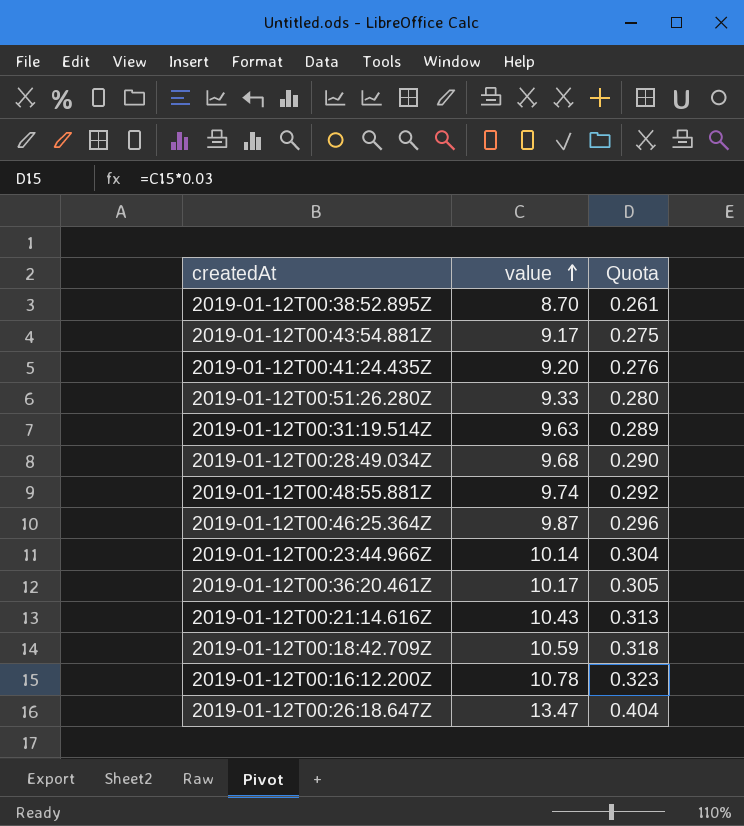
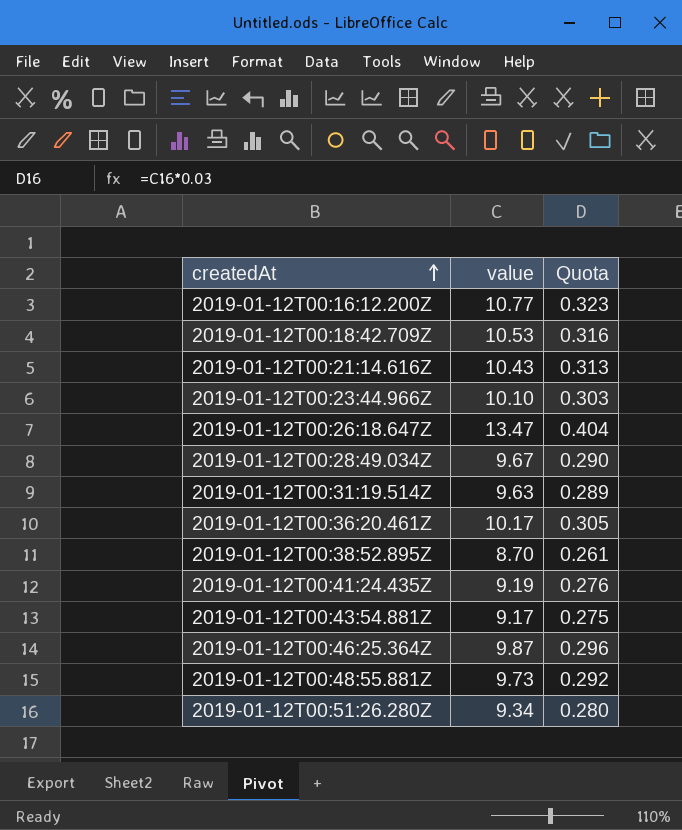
row order: value ascending -> createdAt ascending
2019-01-12T00:16:12.200Z | value: 10.78 -> 10.77
2019-01-12T00:18:42.709Z | value: 10.59 -> 10.53
2019-01-12T00:18:42.709Z | Quota: 0.318 -> 0.316
2019-01-12T00:23:44.966Z | value: 10.14 -> 10.10
2019-01-12T00:23:44.966Z | Quota: 0.304 -> 0.303
2019-01-12T00:28:49.034Z | value: 9.68 -> 9.67
2019-01-12T00:41:24.435Z | value: 9.20 -> 9.19
2019-01-12T00:48:55.881Z | value: 9.74 -> 9.73
2019-01-12T00:51:26.280Z | value: 9.33 -> 9.34

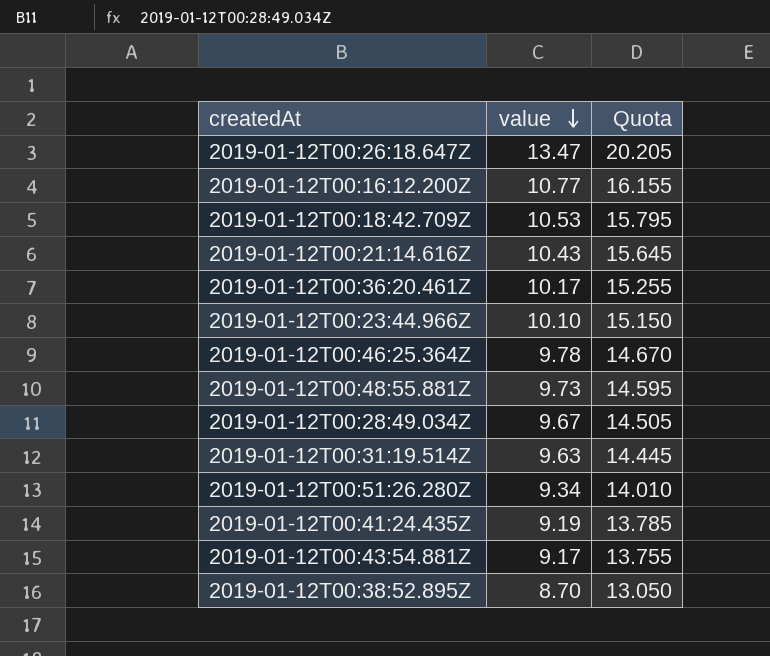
row order: createdAt ascending -> value descending
column Quota | formula: [value] * 0.03 -> [value] * 1.5
2019-01-12T00:46:25.364Z | value: 9.87 -> 9.78

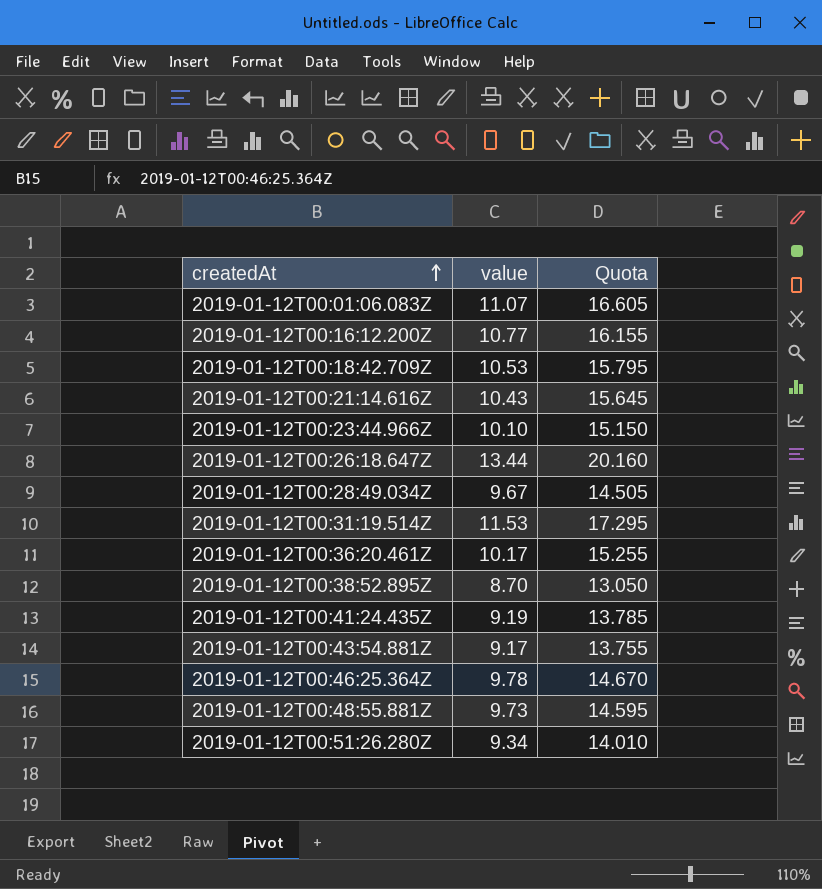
row order: value descending -> createdAt ascending
row 2019-01-12T00:01:06.083Z: none -> 11.07 | 16.605
2019-01-12T00:26:18.647Z | value: 13.47 -> 13.44
2019-01-12T00:26:18.647Z | Quota: 20.205 -> 20.160
2019-01-12T00:31:19.514Z | value: 9.63 -> 11.53
2019-01-12T00:31:19.514Z | Quota: 14.445 -> 17.295

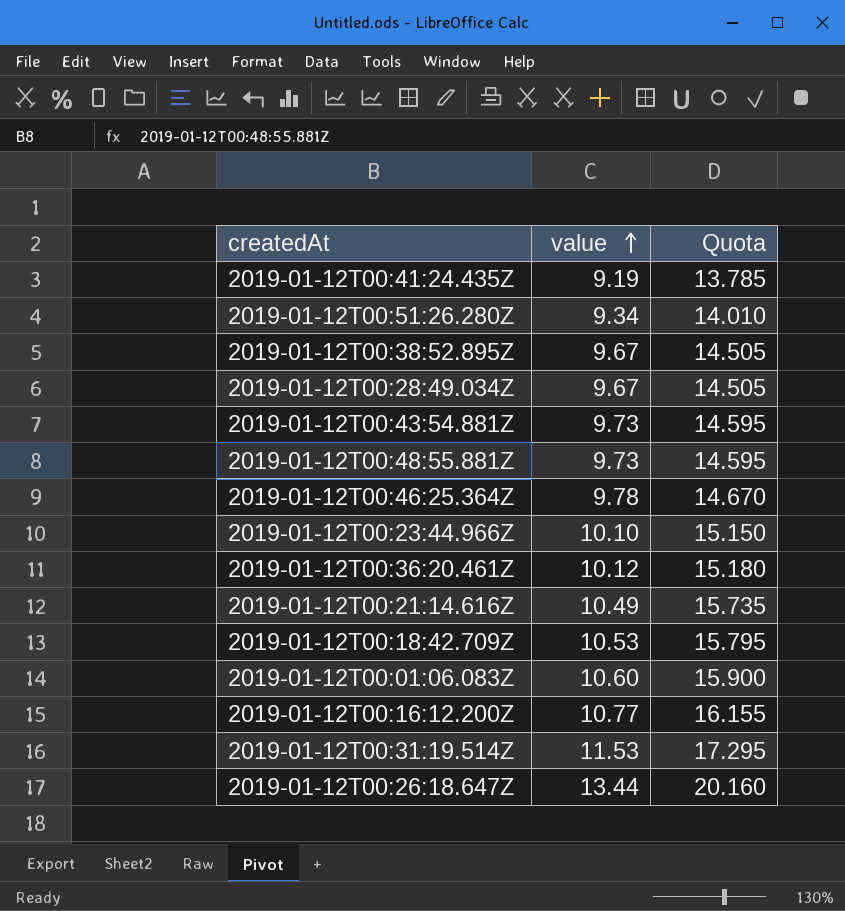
row order: createdAt ascending -> value ascending
2019-01-12T00:38:52.895Z | value: 8.70 -> 9.67
2019-01-12T00:38:52.895Z | Quota: 13.050 -> 14.505
2019-01-12T00:43:54.881Z | value: 9.17 -> 9.73
2019-01-12T00:43:54.881Z | Quota: 13.755 -> 14.595
2019-01-12T00:36:20.461Z | value: 10.17 -> 10.12
2019-01-12T00:36:20.461Z | Quota: 15.255 -> 15.180
2019-01-12T00:21:14.616Z | value: 10.43 -> 10.49
2019-01-12T00:21:14.616Z | Quota: 15.645 -> 15.735
2019-01-12T00:01:06.083Z | value: 11.07 -> 10.60
2019-01-12T00:01:06.083Z | Quota: 16.605 -> 15.900

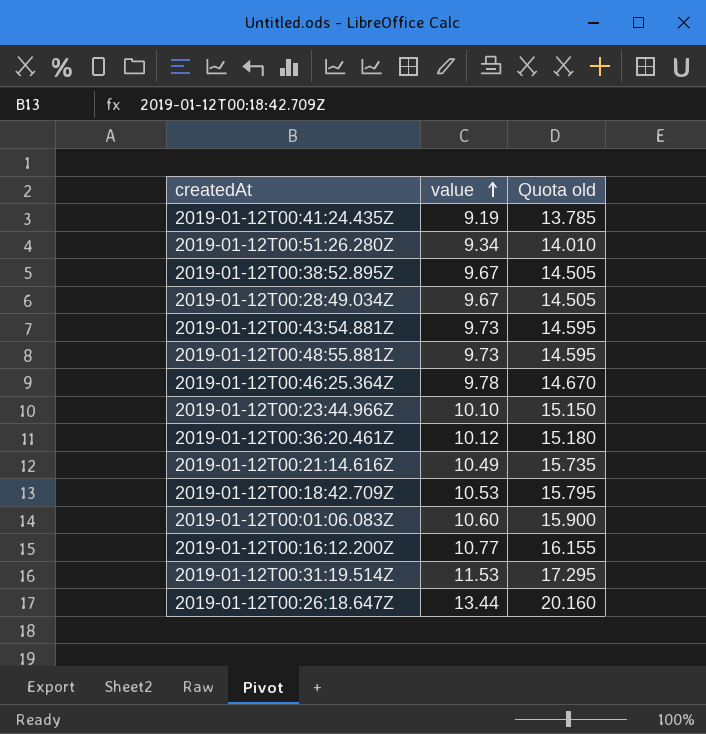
column name: Quota -> Quota old

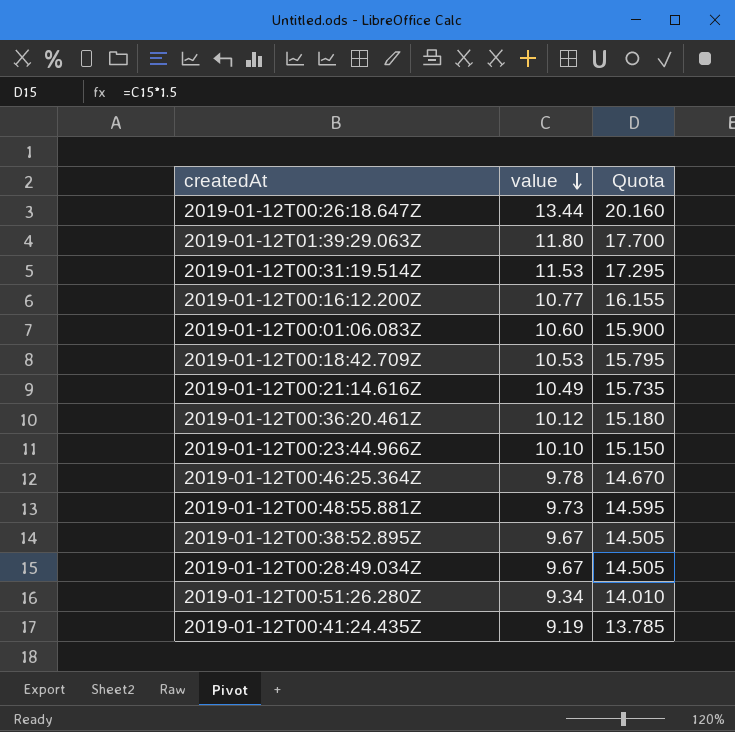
row order: value ascending -> value descending
column name: Quota old -> Quota
row 2019-01-12T00:43:54.881Z: 9.73 | 14.595 -> none
row 2019-01-12T01:39:29.063Z: none -> 11.80 | 17.700

